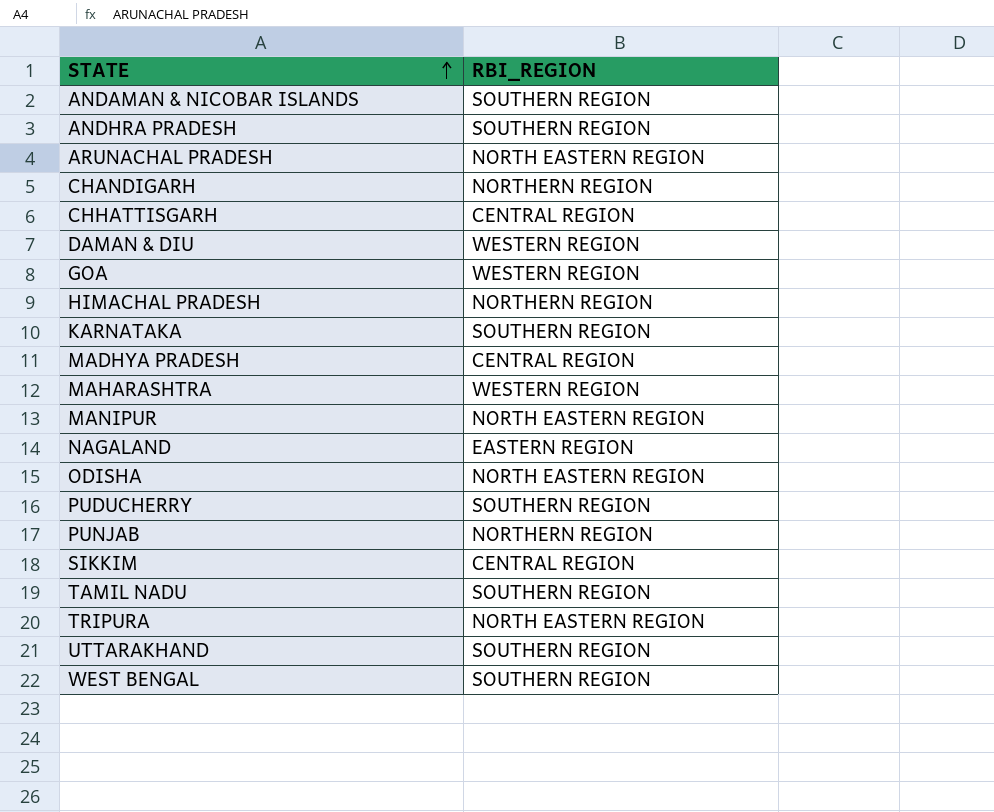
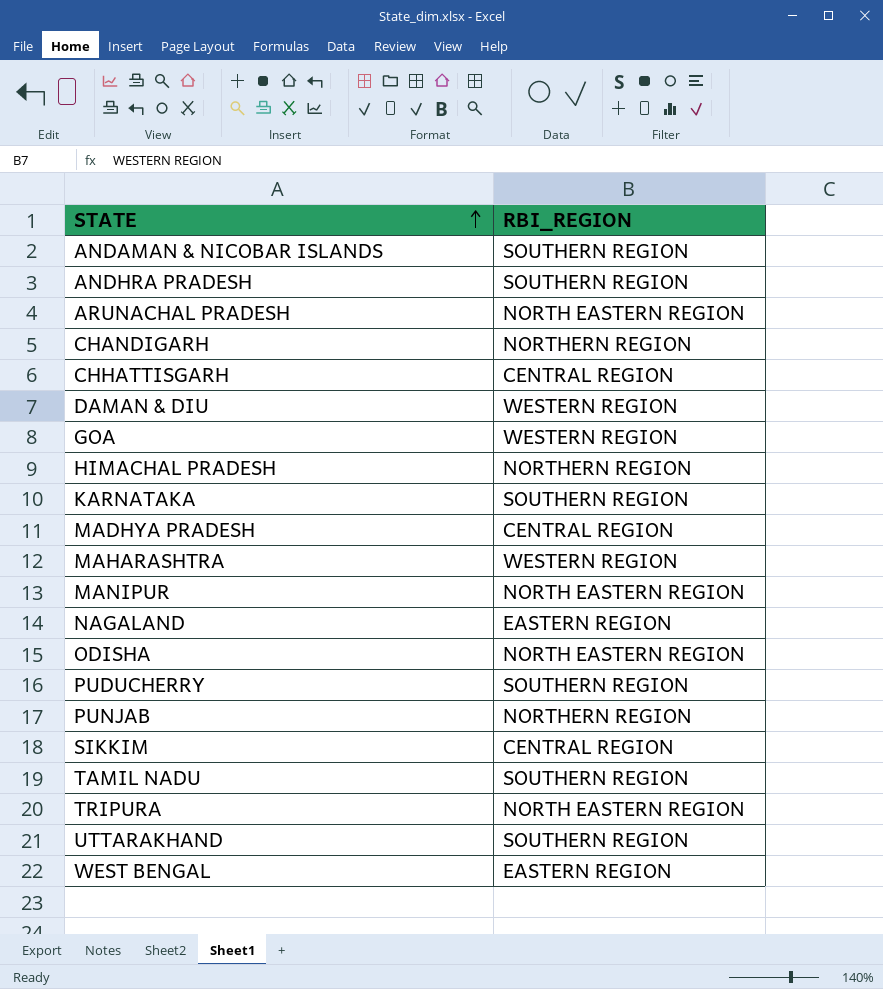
WEST BENGAL | RBI_REGION: SOUTHERN REGION -> EASTERN REGION

